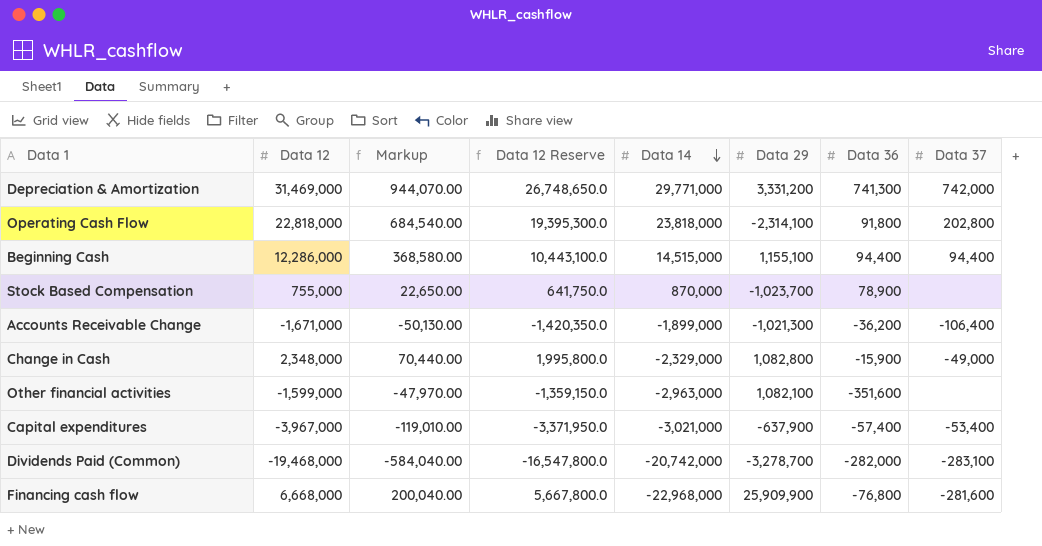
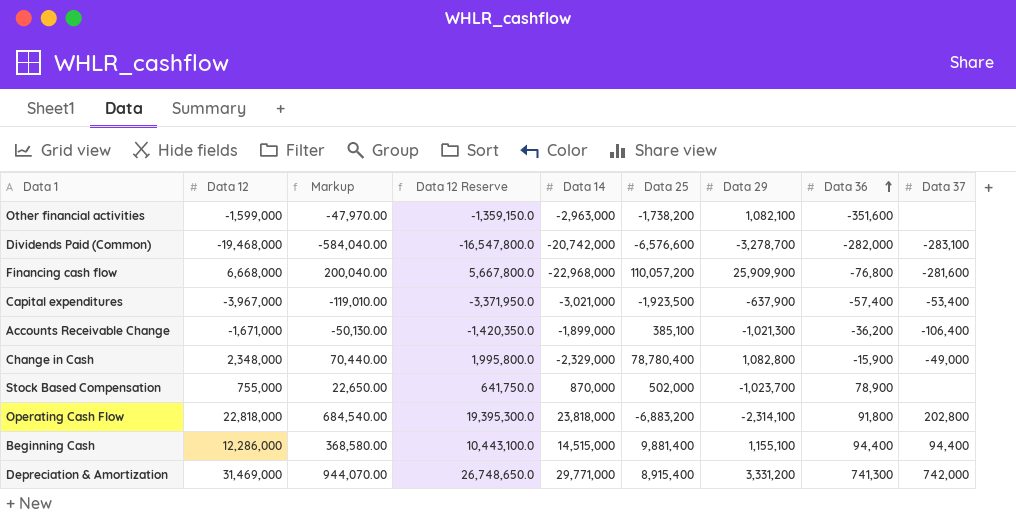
row order: Data 14 descending -> Data 36 ascending
column Data 25 | position: none -> 6

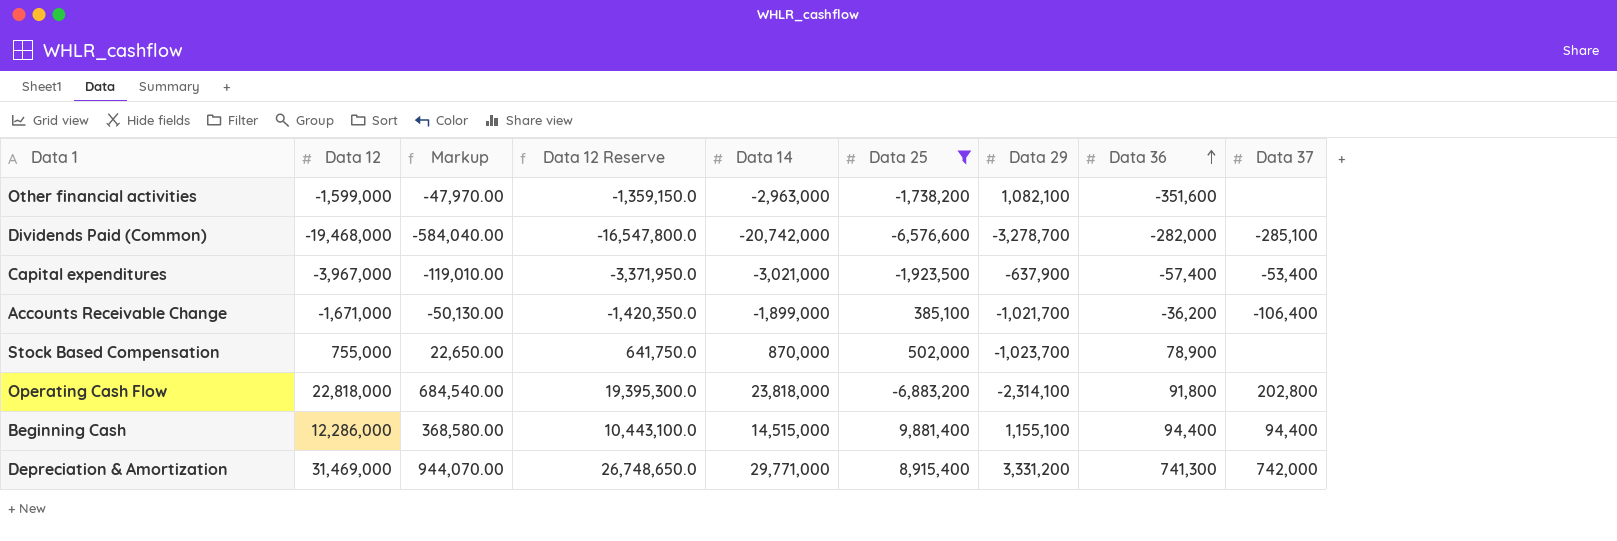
filter: none -> Data 25 <= 9,881,400
Dividends Paid (Common) | Data 37: -283,100 -> -285,100
Accounts Receivable Change | Data 29: -1,021,300 -> -1,021,700

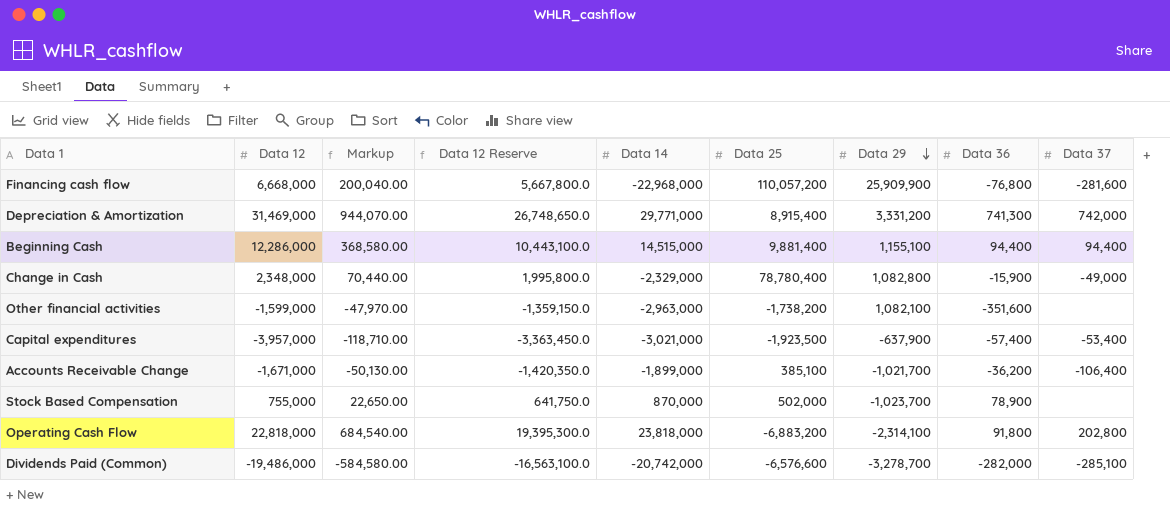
filter: Data 25 <= 9,881,400 -> none
row order: Data 36 ascending -> Data 29 descending
Capital expenditures | Data 12: -3,967,000 -> -3,957,000
Capital expenditures | Markup: -119,010.00 -> -118,710.00
Capital expenditures | Data 12 Reserve: -3,371,950.0 -> -3,363,450.0
Dividends Paid (Common) | Data 12: -19,468,000 -> -19,486,000
Dividends Paid (Common) | Markup: -584,040.00 -> -584,580.00
Dividends Paid (Common) | Data 12 Reserve: -16,547,800.0 -> -16,563,100.0

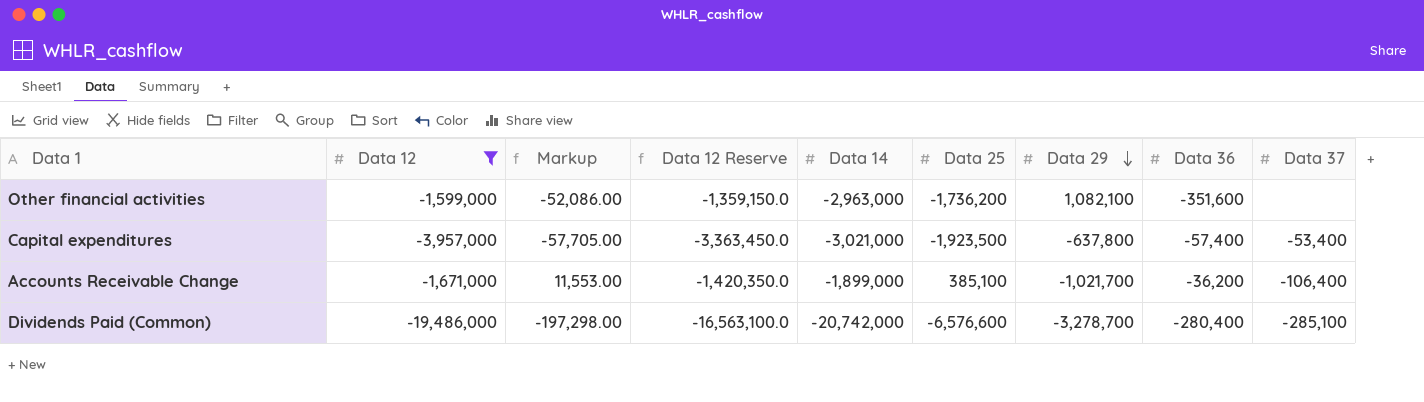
filter: none -> Data 12 <= -1,599,000
column Markup | formula: [Data 12] * 0.03 -> [Data 25] * 0.03
Other financial activities | Data 25: -1,738,200 -> -1,736,200
Capital expenditures | Data 29: -637,900 -> -637,800
Dividends Paid (Common) | Data 36: -282,000 -> -280,400

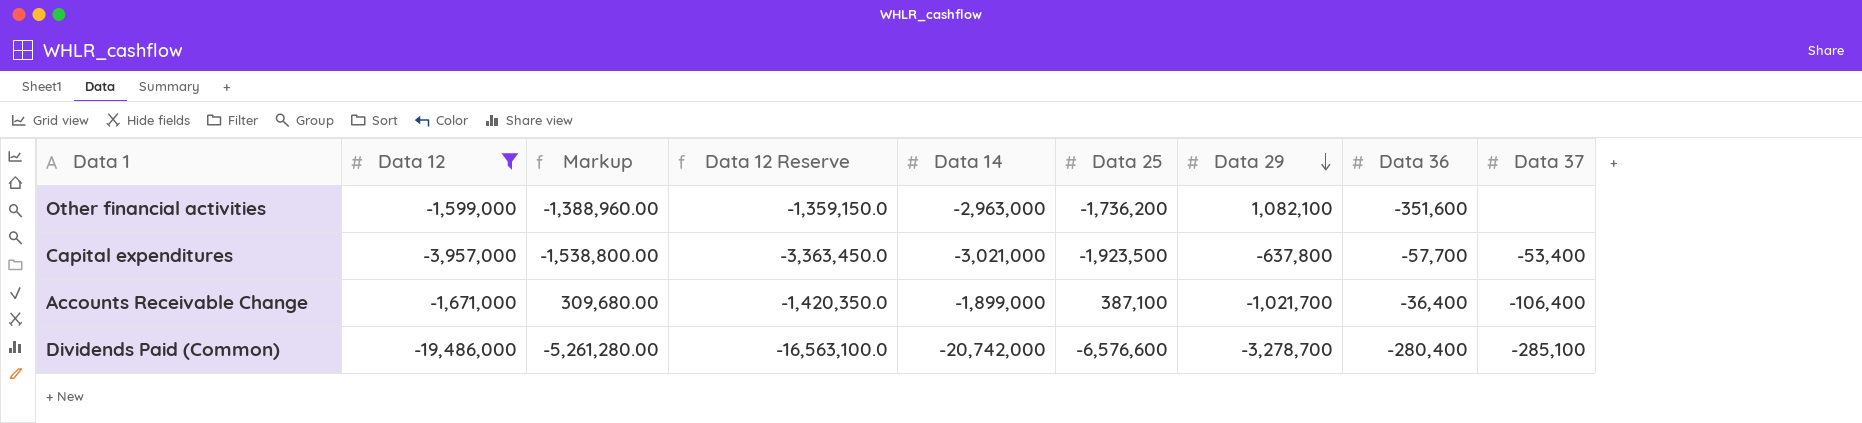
column Markup | formula: [Data 25] * 0.03 -> [Data 25] * 0.8
Capital expenditures | Data 36: -57,400 -> -57,700
Accounts Receivable Change | Data 25: 385,100 -> 387,100
Accounts Receivable Change | Data 36: -36,200 -> -36,400

